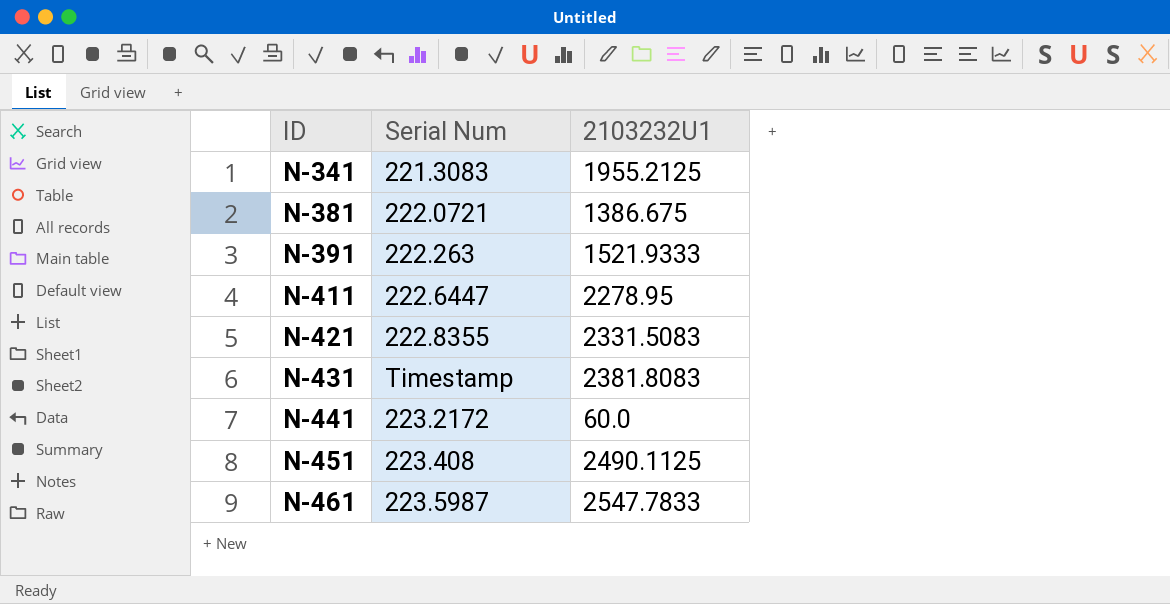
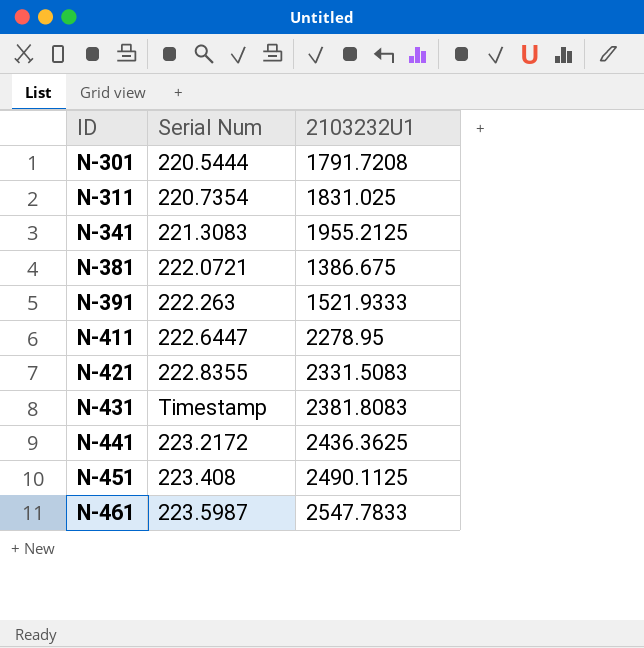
row N-301: none -> 220.5444 | 1791.7208
row N-311: none -> 220.7354 | 1831.025
N-441 | 2103232U1: 60.0 -> 2436.3625

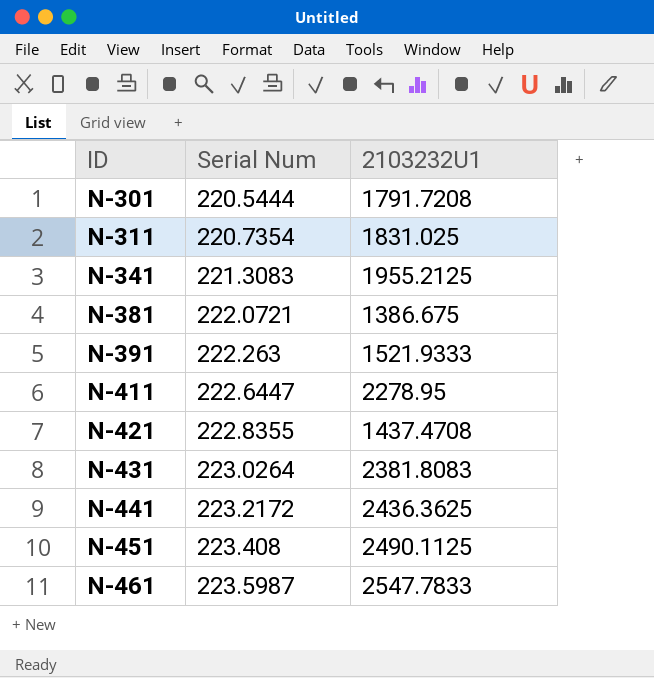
N-421 | 2103232U1: 2331.5083 -> 1437.4708
N-431 | Serial Num: Timestamp -> 223.0264

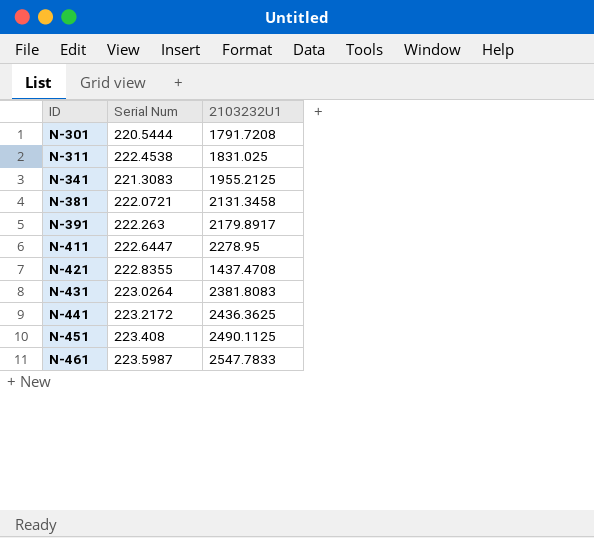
N-311 | Serial Num: 220.7354 -> 222.4538
N-381 | 2103232U1: 1386.675 -> 2131.3458
N-391 | 2103232U1: 1521.9333 -> 2179.8917

